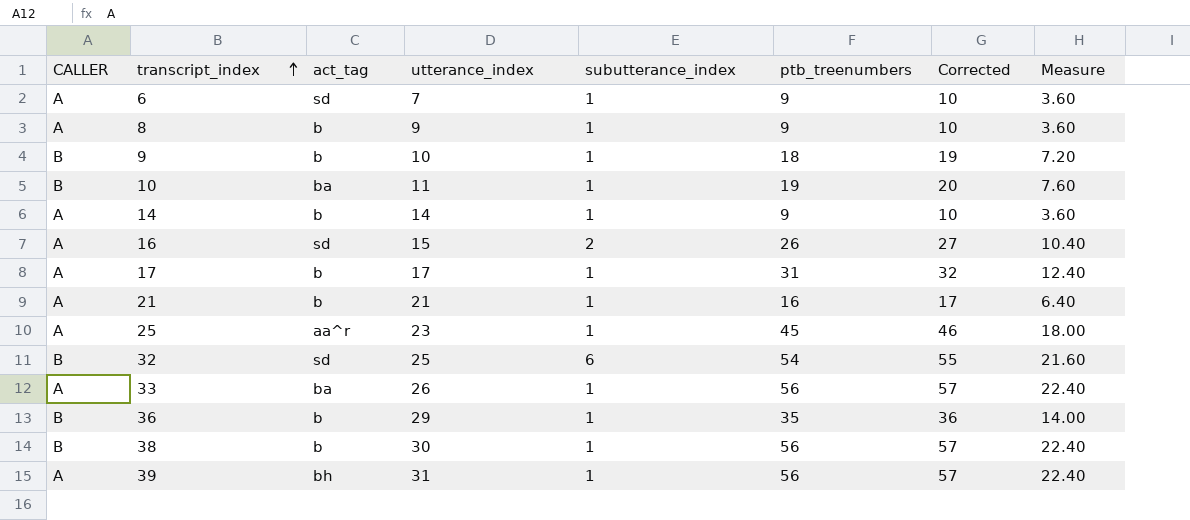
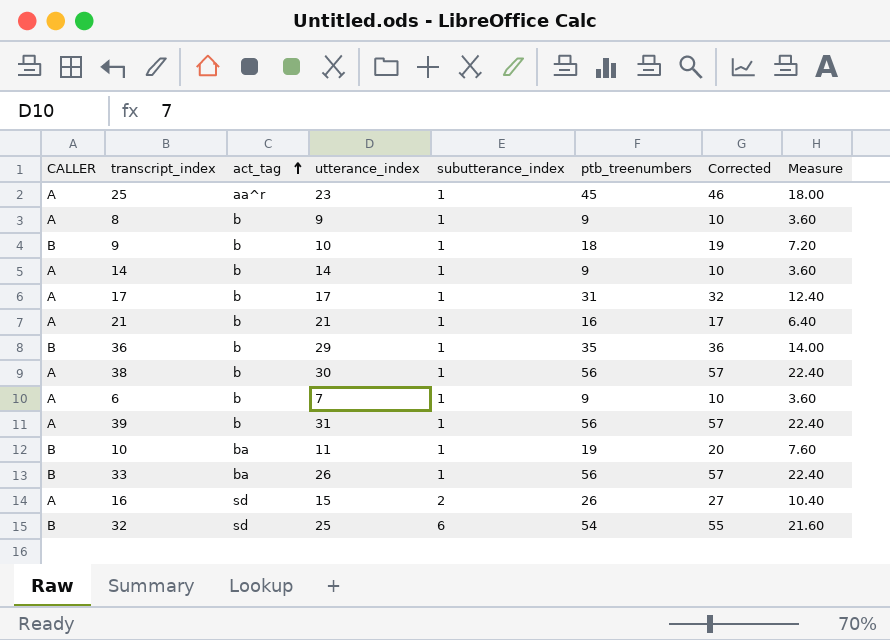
row order: transcript_index ascending -> act_tag ascending
38 | CALLER: B -> A
6 | act_tag: sd -> b
39 | act_tag: bh -> b
33 | CALLER: A -> B

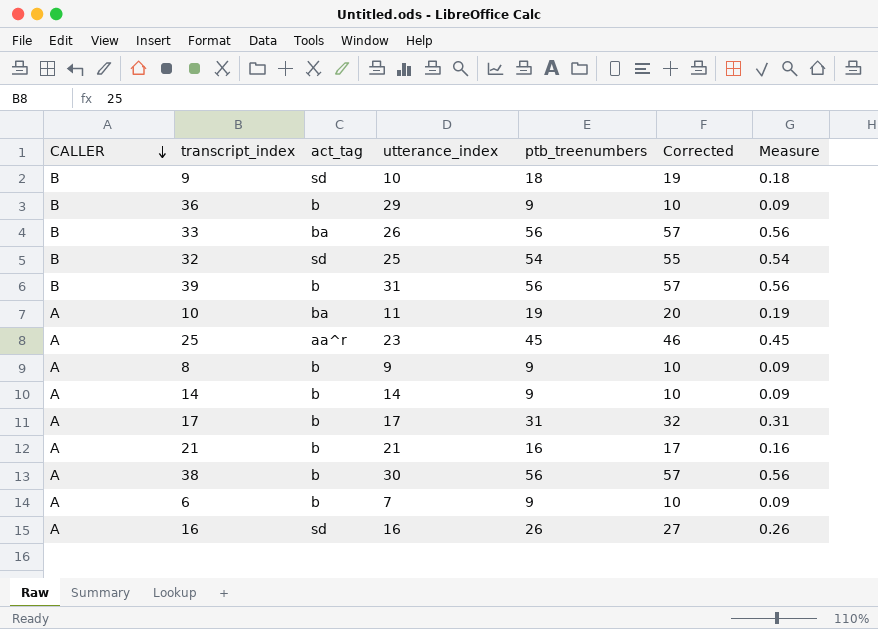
row order: act_tag ascending -> CALLER descending
column subutterance_index | position: 5 -> none
column Measure | formula: [ptb_treenumbers] * 0.4 -> [ptb_treenumbers] * 0.01
9 | act_tag: b -> sd
36 | ptb_treenumbers: 35 -> 9
36 | Corrected: 36 -> 10
39 | CALLER: A -> B
10 | CALLER: B -> A
16 | utterance_index: 15 -> 16

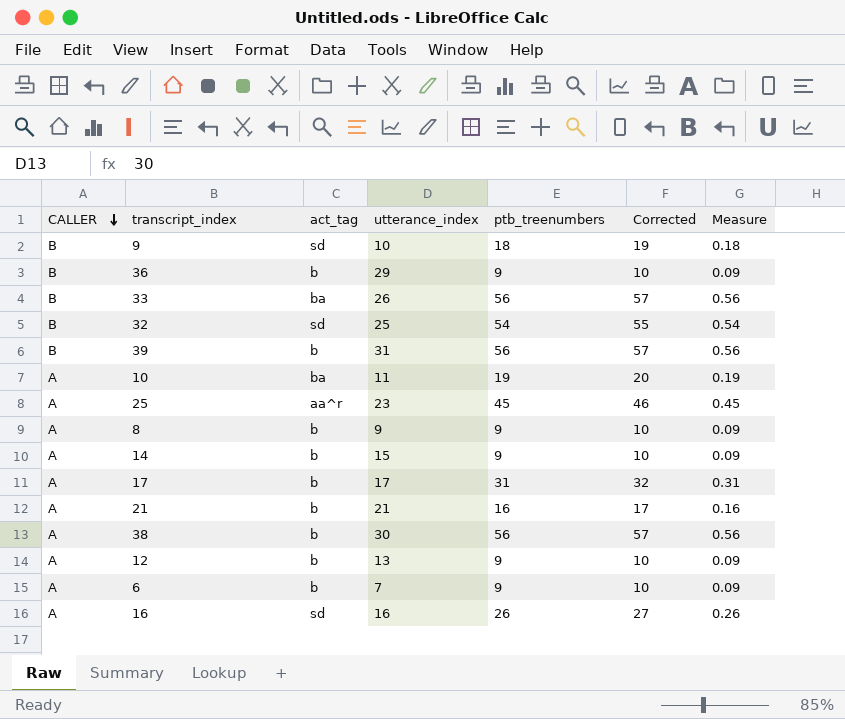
14 | utterance_index: 14 -> 15
row 12: none -> A | b | 13 | 9 | 10 | 0.09

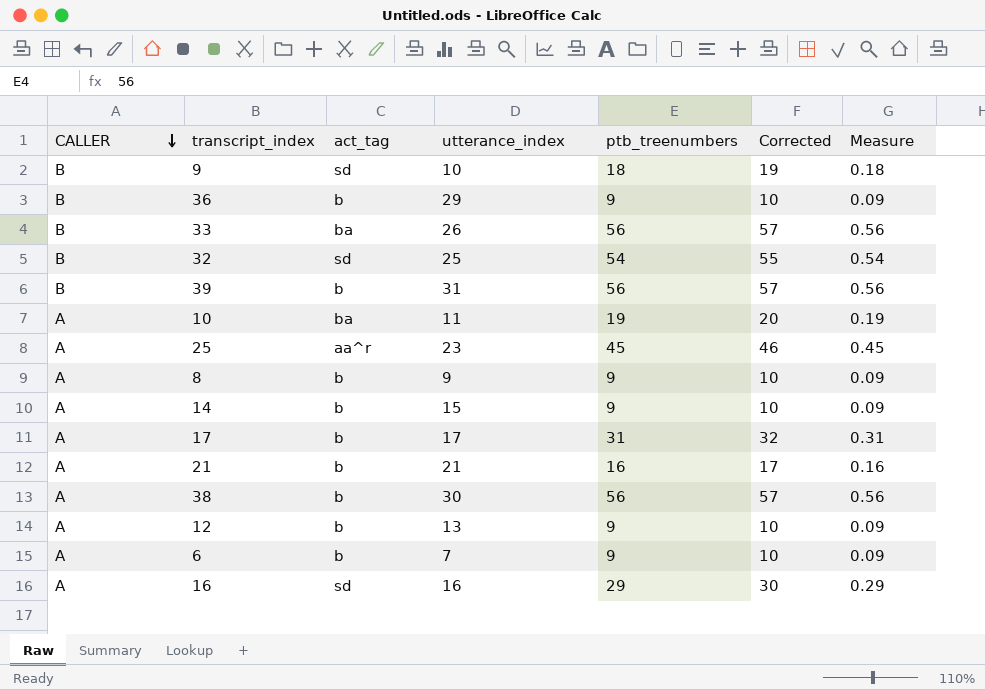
16 | ptb_treenumbers: 26 -> 29
16 | Corrected: 27 -> 30
16 | Measure: 0.26 -> 0.29

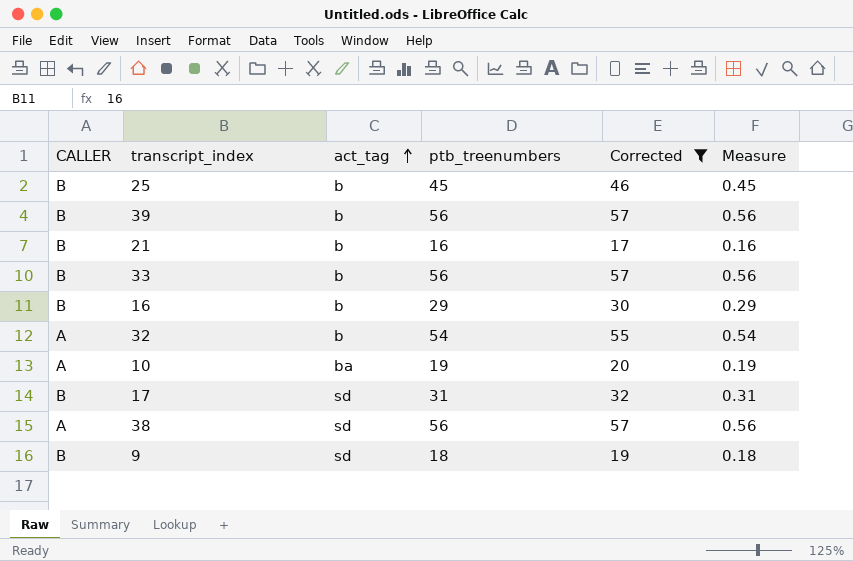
filter: none -> Corrected != 10
row order: CALLER descending -> act_tag ascending
column utterance_index | position: 4 -> none
25 | CALLER: A -> B
25 | act_tag: aa^r -> b
21 | CALLER: A -> B
33 | act_tag: ba -> b
16 | CALLER: A -> B
16 | act_tag: sd -> b
32 | CALLER: B -> A
32 | act_tag: sd -> b
17 | CALLER: A -> B
17 | act_tag: b -> sd
38 | act_tag: b -> sd

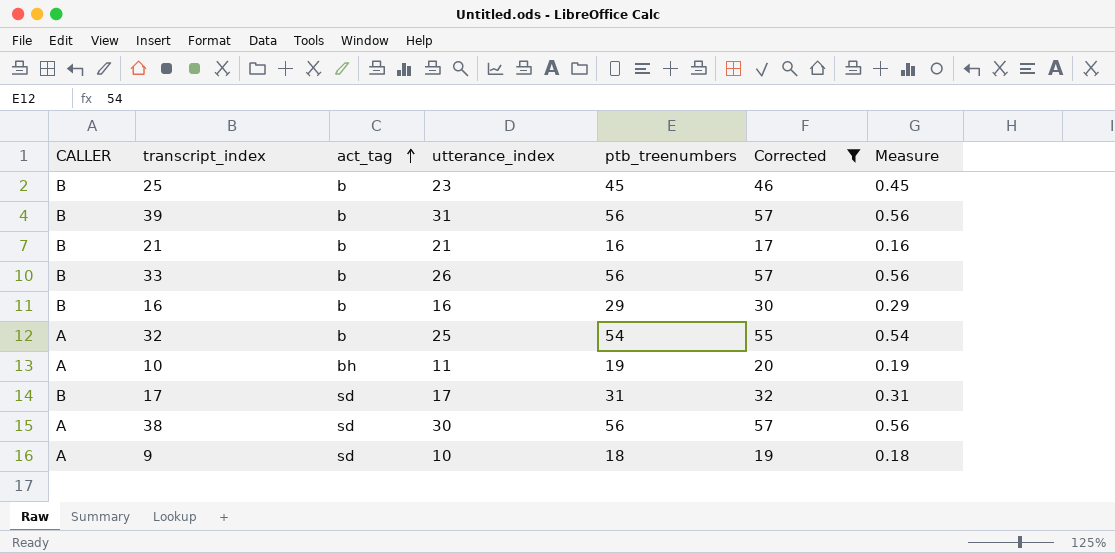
column utterance_index | position: none -> 4
10 | act_tag: ba -> bh
9 | CALLER: B -> A

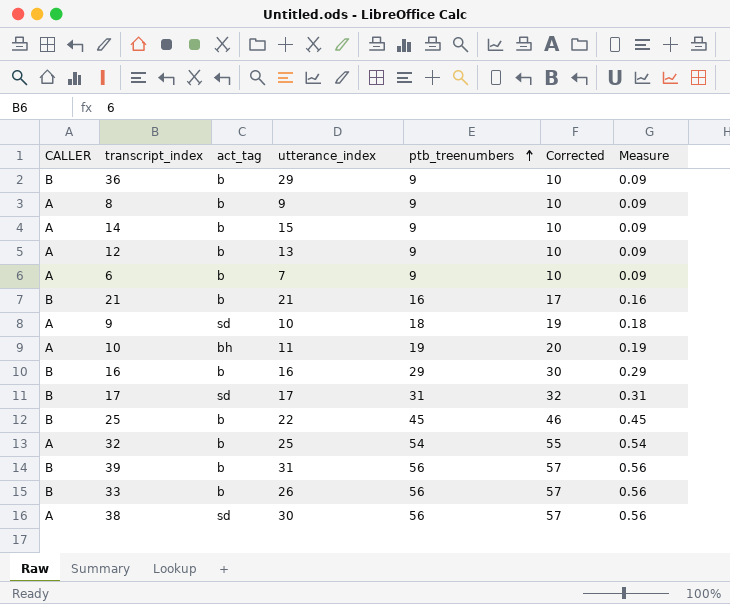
filter: Corrected != 10 -> none
row order: act_tag ascending -> ptb_treenumbers ascending
25 | utterance_index: 23 -> 22

